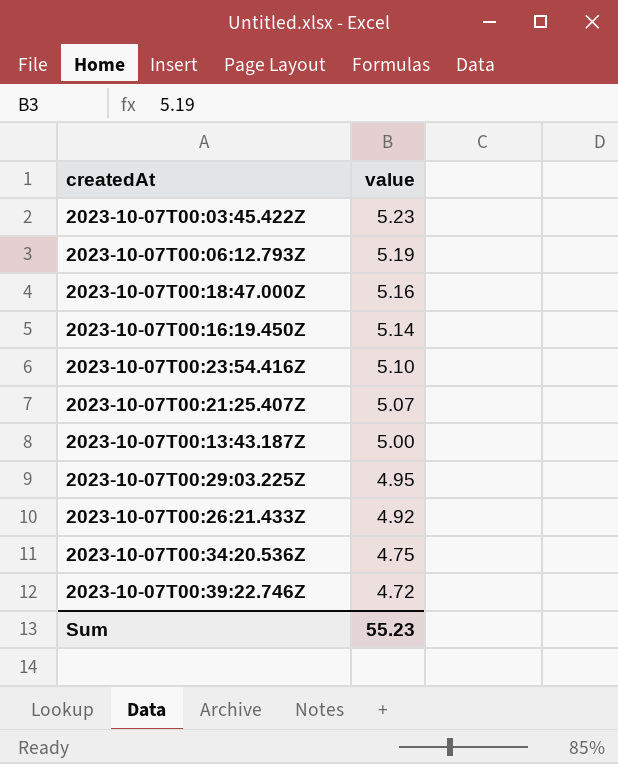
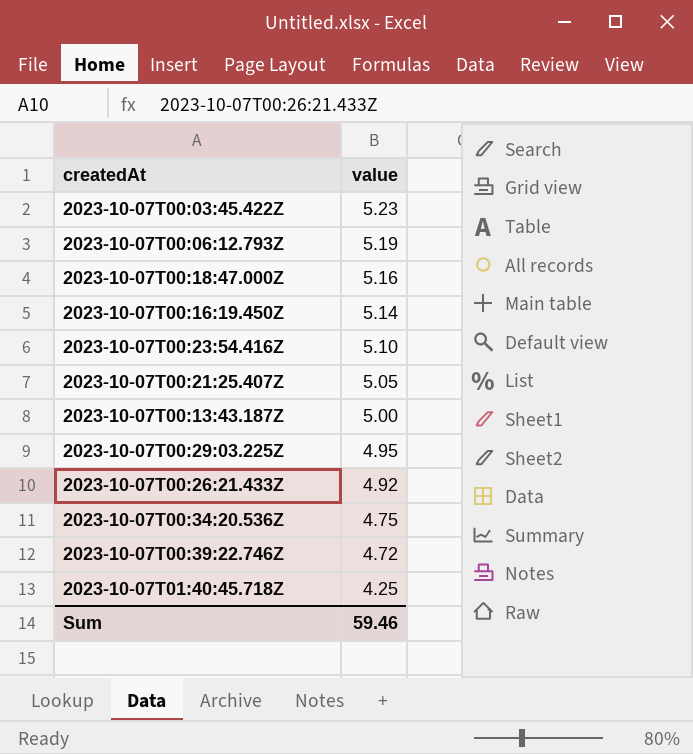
2023-10-07T00:21:25.407Z | value: 5.07 -> 5.05
row 2023-10-07T01:40:45.718Z: none -> 4.25
Sum | value: 55.23 -> 59.46

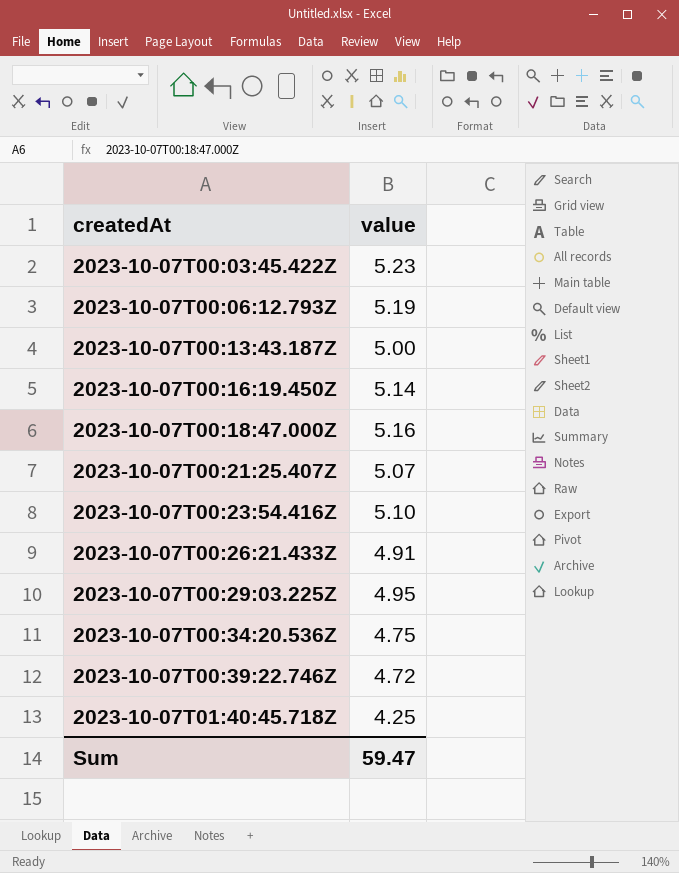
row order: value descending -> createdAt ascending
2023-10-07T00:21:25.407Z | value: 5.05 -> 5.07
2023-10-07T00:26:21.433Z | value: 4.92 -> 4.91
Sum | value: 59.46 -> 59.47

